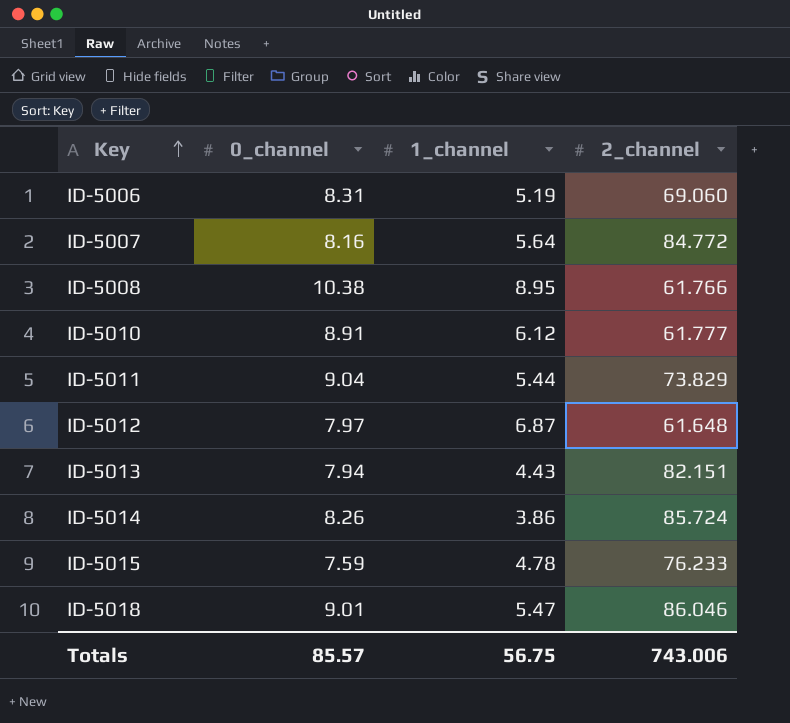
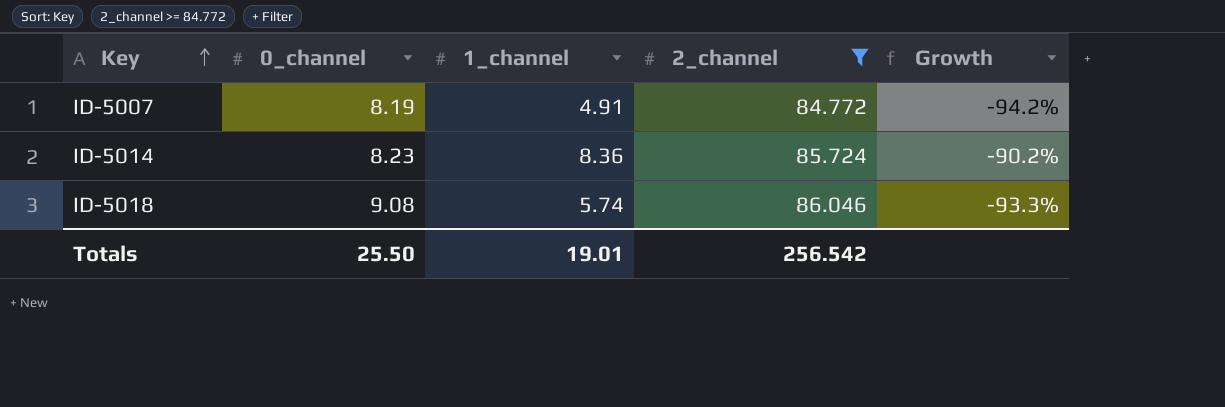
filter: none -> 2_channel >= 84.772
column Growth | formula: none -> ([1_channel] - [2_channel]) / [2_channel]
ID-5007 | 0_channel: 8.16 -> 8.19
ID-5007 | 1_channel: 5.64 -> 4.91
ID-5014 | 0_channel: 8.26 -> 8.23
ID-5014 | 1_channel: 3.86 -> 8.36
ID-5018 | 0_channel: 9.01 -> 9.08
ID-5018 | 1_channel: 5.47 -> 5.74
Totals | 0_channel: 85.57 -> 25.50
Totals | 1_channel: 56.75 -> 19.01
Totals | 2_channel: 743.006 -> 256.542

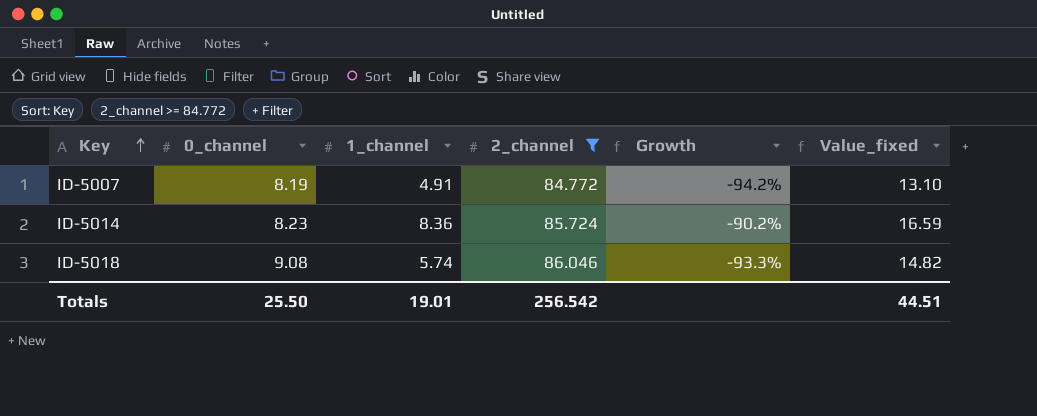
column Value_fixed | formula: none -> [0_channel] + [1_channel]

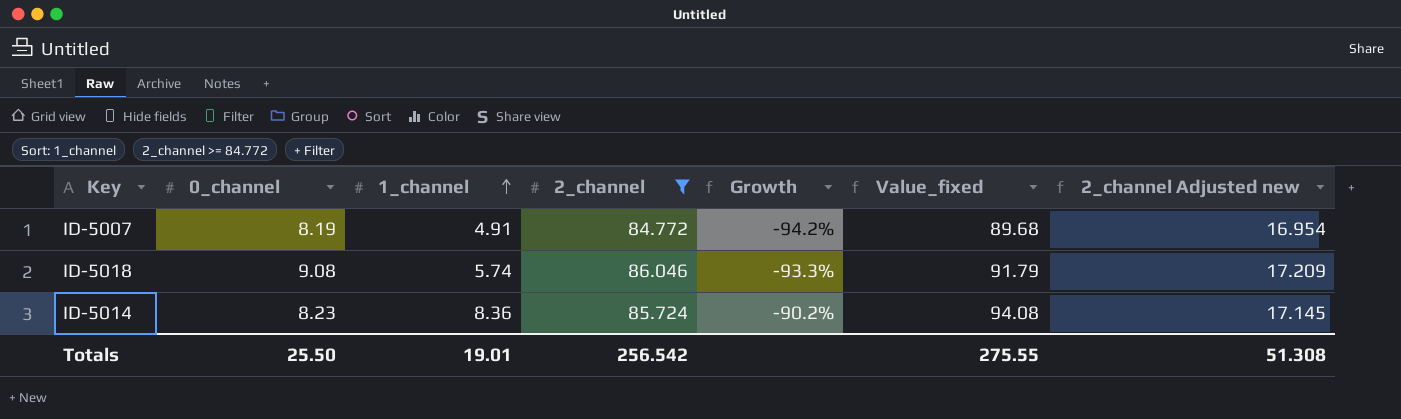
row order: Key ascending -> 1_channel ascending
column Value_fixed | formula: [0_channel] + [1_channel] -> [1_channel] + [2_channel]
column 2_channel Adjusted new | formula: none -> [2_channel] * 0.2
Totals | Value_fixed: 44.51 -> 275.55

